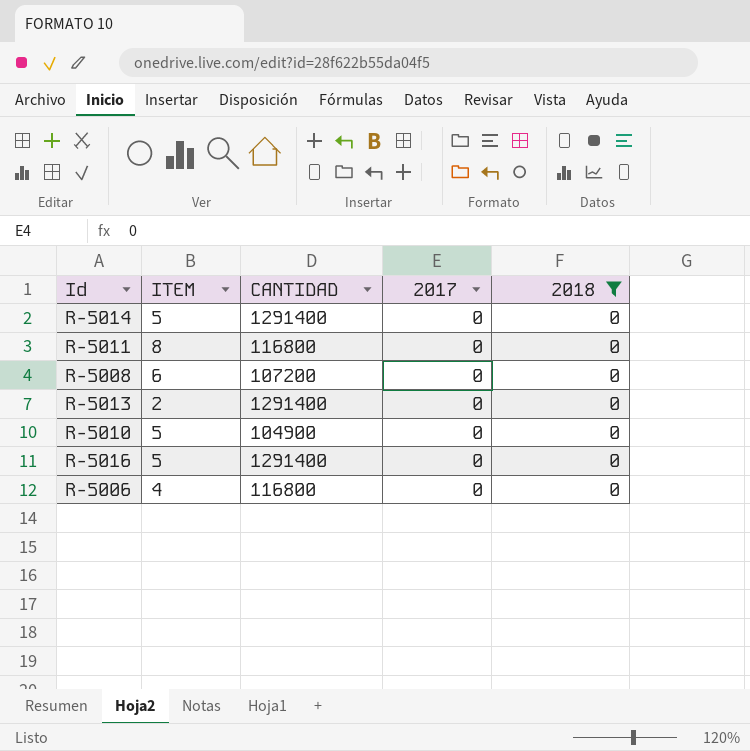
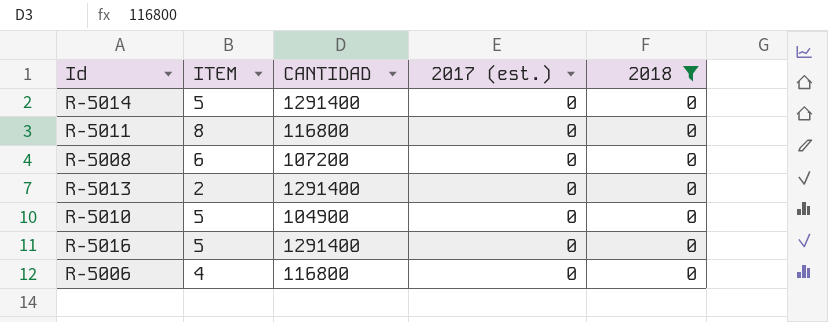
column name: 2017 -> 2017 (est.)

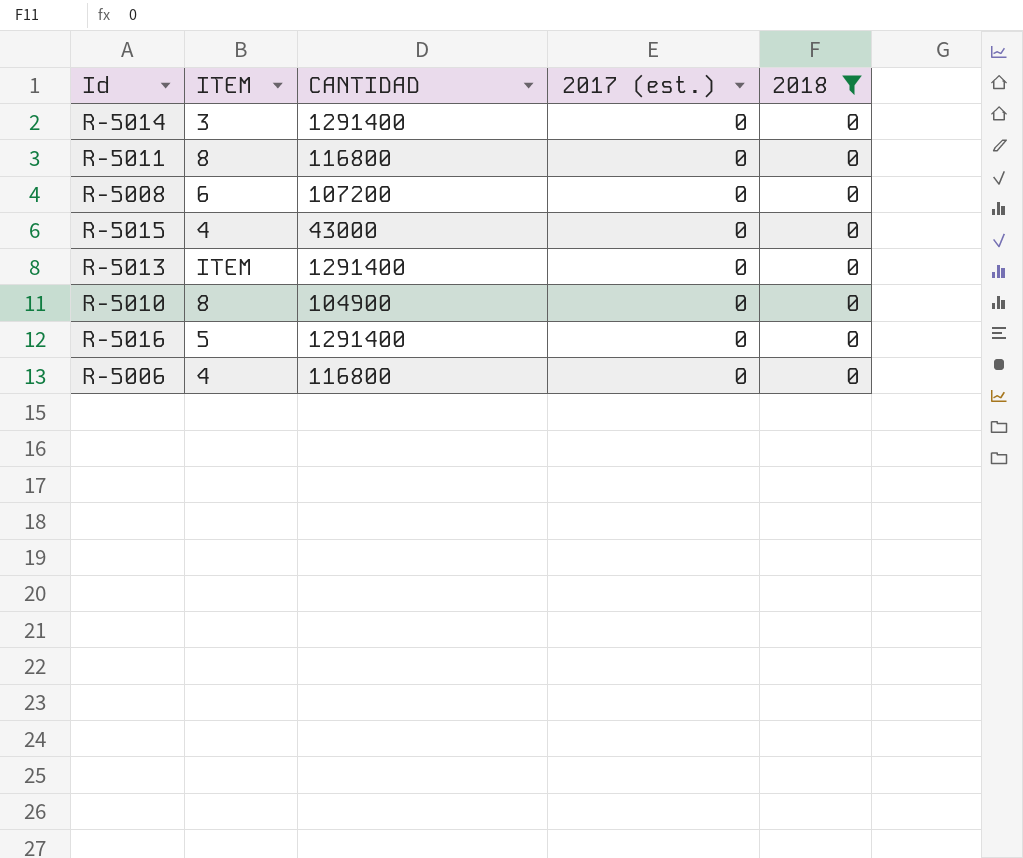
R-5014 | ITEM: 5 -> 3
row R-5015: none -> 4 | 43000 | 0 | 0
R-5013 | ITEM: 2 -> ITEM
R-5010 | ITEM: 5 -> 8

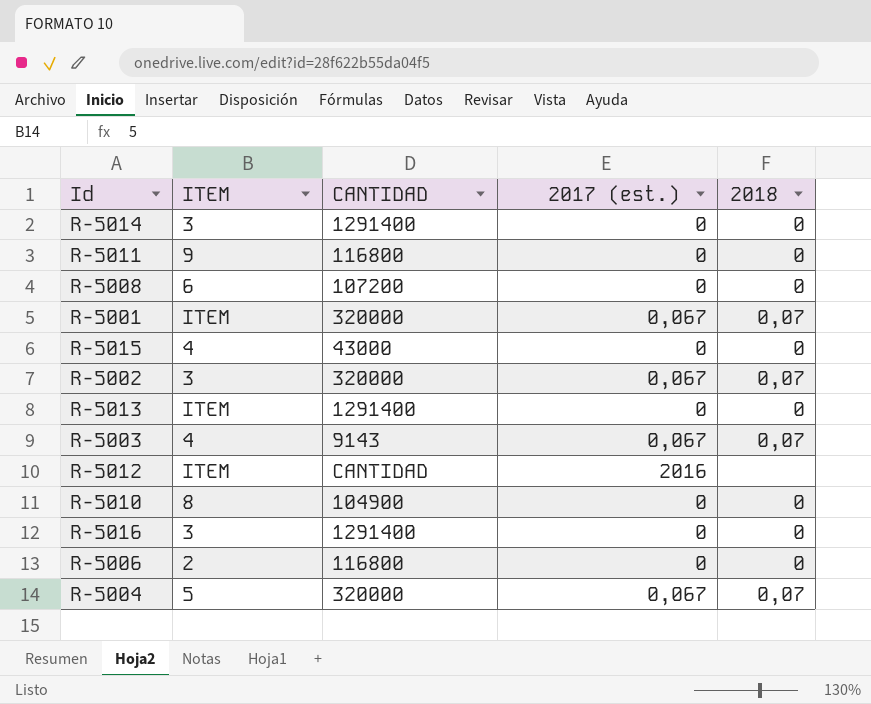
filter: 2018 = 0 -> none
R-5011 | ITEM: 8 -> 9
R-5016 | ITEM: 5 -> 3
R-5006 | ITEM: 4 -> 2

